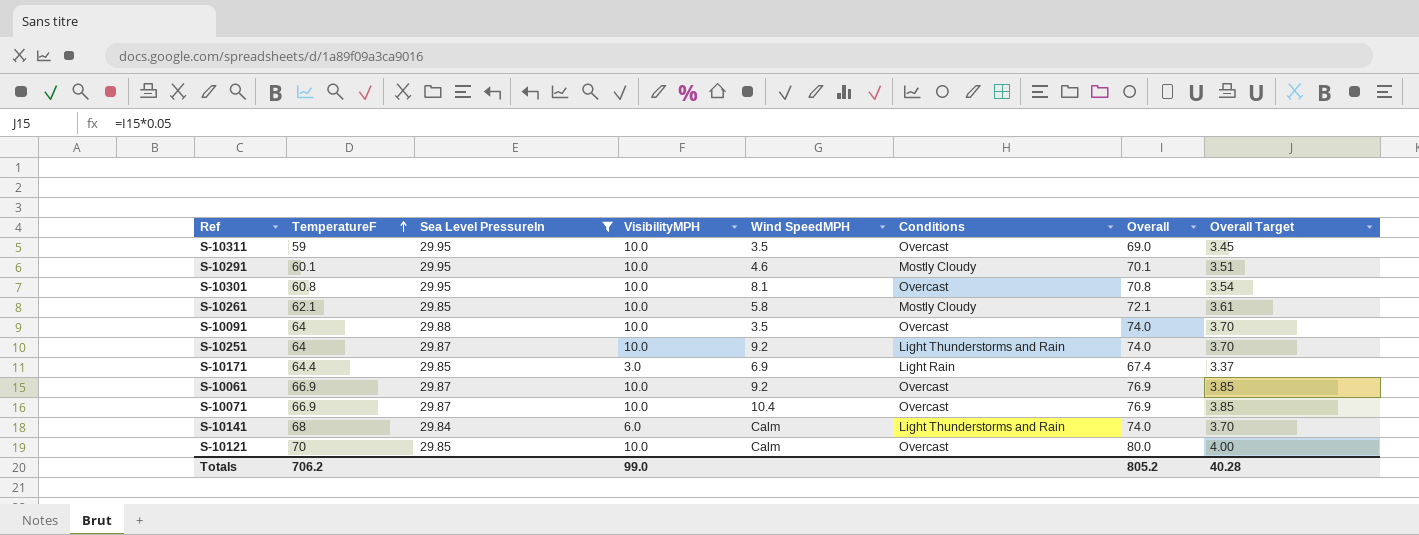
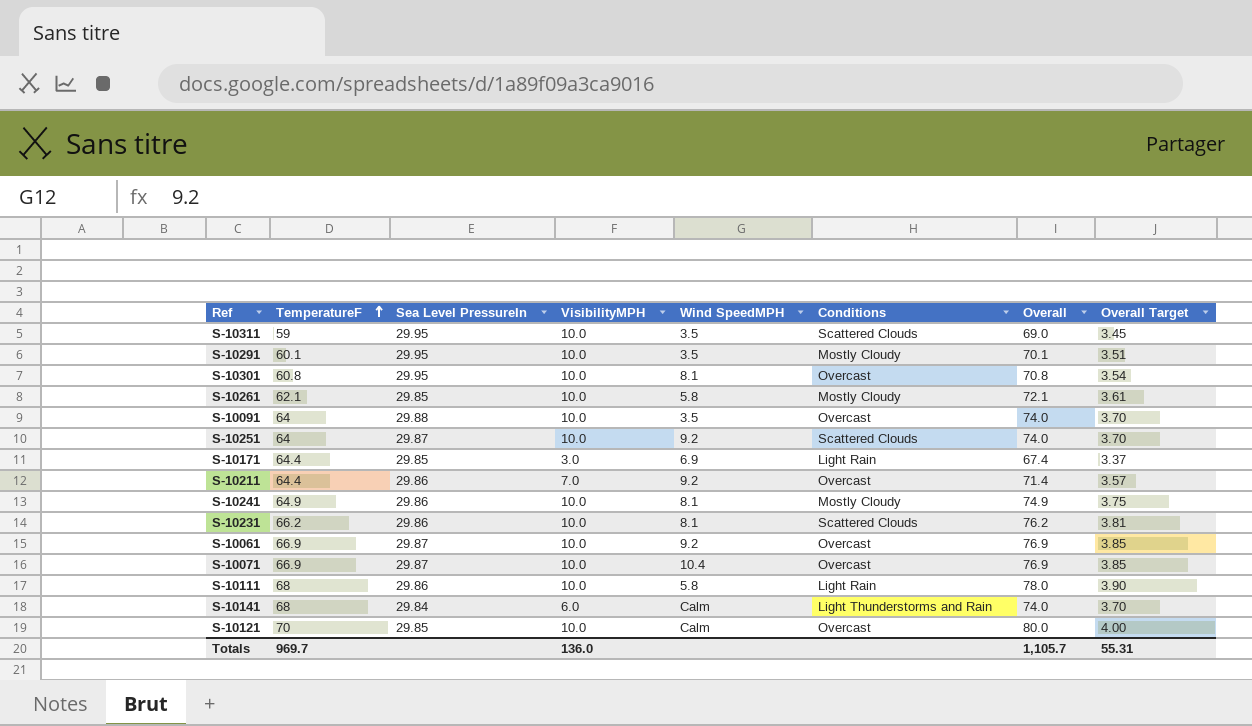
filter: Sea Level PressureIn != 29.86 -> none
S-10311 | Conditions: Overcast -> Scattered Clouds
S-10291 | Wind SpeedMPH: 4.6 -> 3.5
S-10251 | Conditions: Light Thunderstorms and Rain -> Scattered Clouds
Totals | TemperatureF: 706.2 -> 969.7
Totals | VisibilityMPH: 99.0 -> 136.0
Totals | Overall: 805.2 -> 1,105.7
Totals | Overall Target: 40.28 -> 55.31

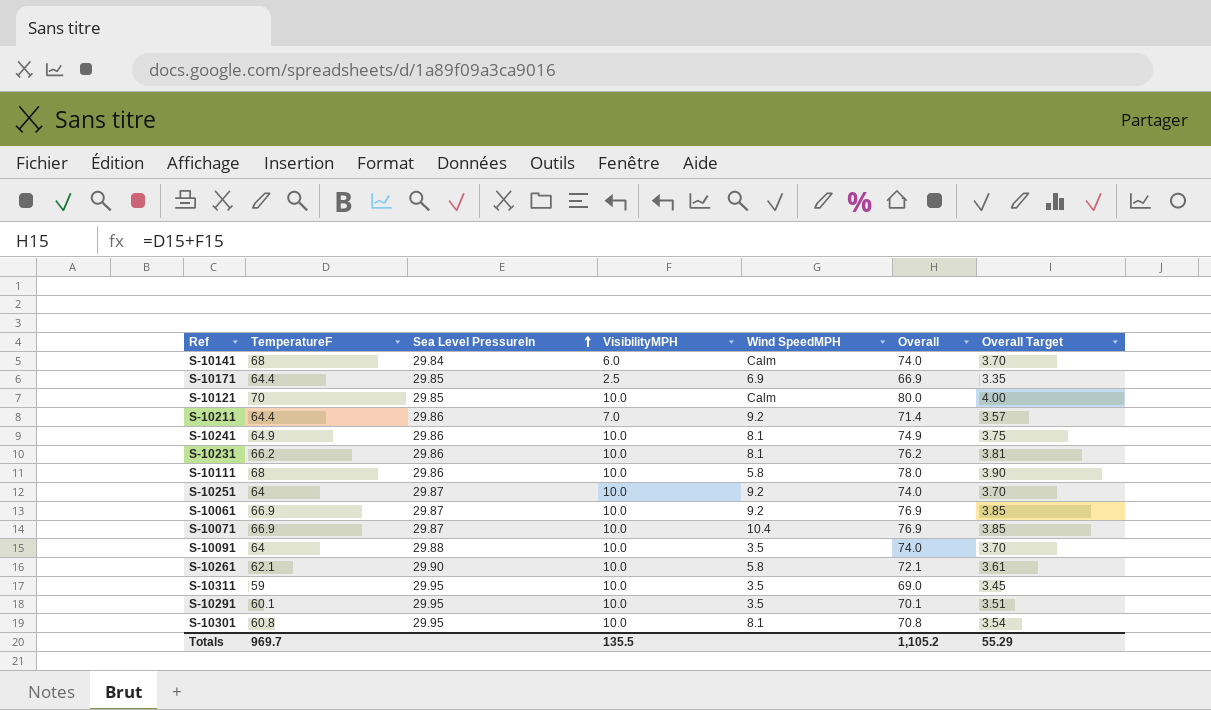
row order: TemperatureF ascending -> Sea Level PressureIn ascending
column Conditions | position: 6 -> none
S-10171 | VisibilityMPH: 3.0 -> 2.5
S-10171 | Overall: 67.4 -> 66.9
S-10171 | Overall Target: 3.37 -> 3.35
S-10261 | Sea Level PressureIn: 29.85 -> 29.90
Totals | VisibilityMPH: 136.0 -> 135.5
Totals | Overall: 1,105.7 -> 1,105.2
Totals | Overall Target: 55.31 -> 55.29

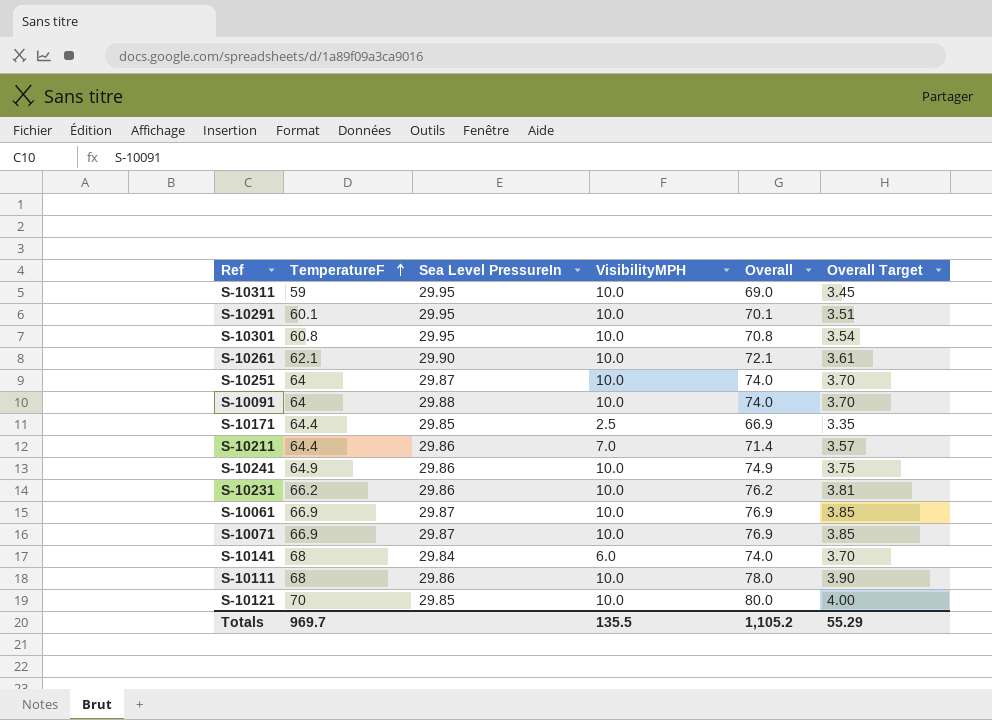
row order: Sea Level PressureIn ascending -> TemperatureF ascending
column Wind SpeedMPH | position: 5 -> none

